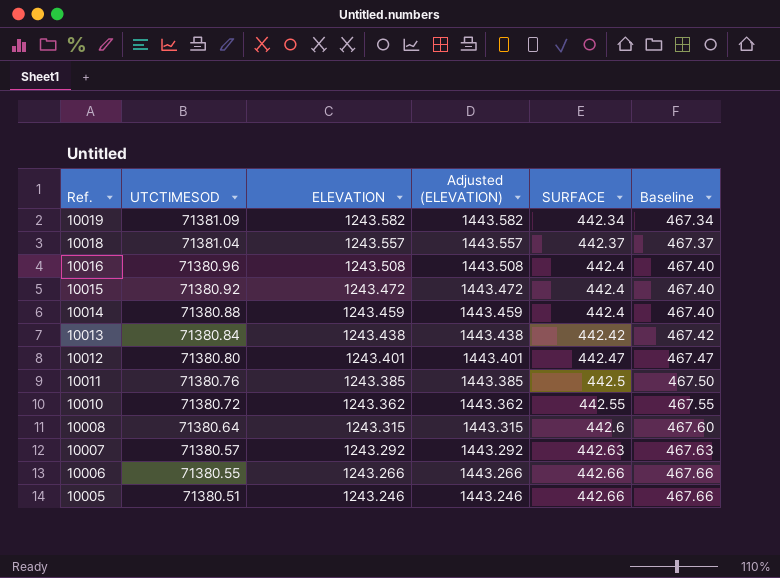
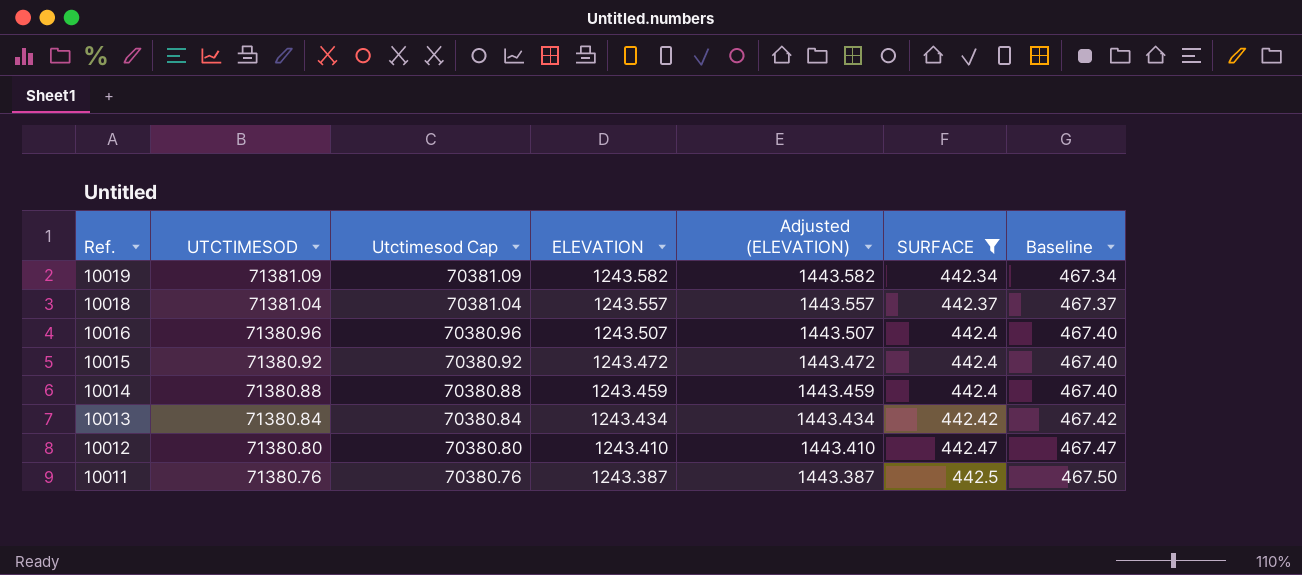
filter: none -> SURFACE <= 442.5
column Utctimesod Cap | formula: none -> [UTCTIMESOD] - 1000
10016 | ELEVATION: 1243.508 -> 1243.507
10016 | Adjusted (ELEVATION): 1443.508 -> 1443.507
10013 | ELEVATION: 1243.438 -> 1243.434
10013 | Adjusted (ELEVATION): 1443.438 -> 1443.434
10012 | ELEVATION: 1243.401 -> 1243.410
10012 | Adjusted (ELEVATION): 1443.401 -> 1443.410
10011 | ELEVATION: 1243.385 -> 1243.387
10011 | Adjusted (ELEVATION): 1443.385 -> 1443.387

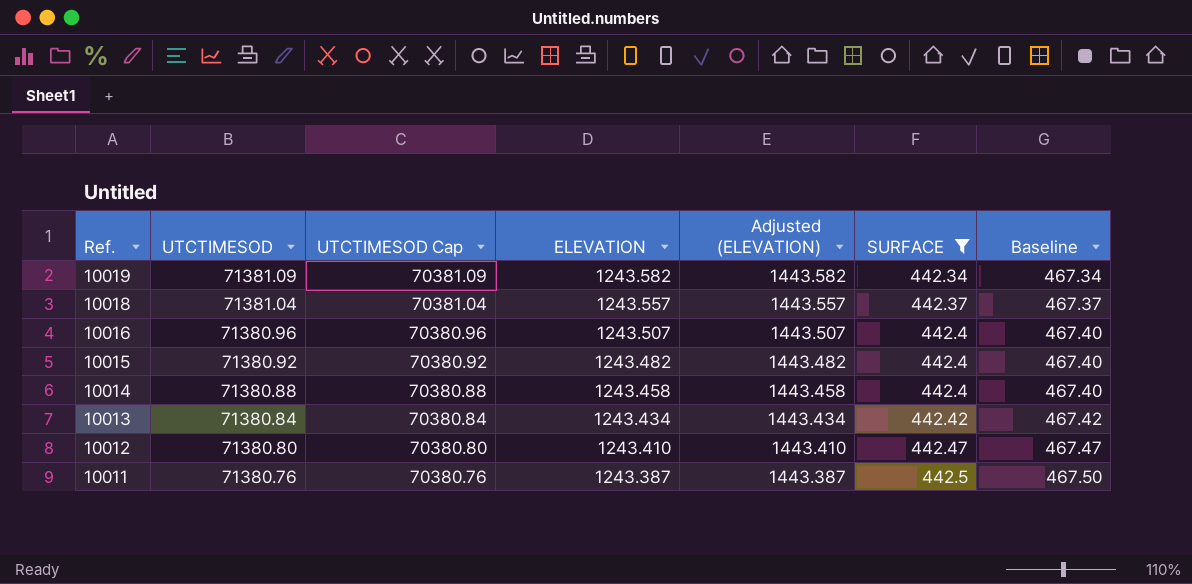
column name: Utctimesod Cap -> UTCTIMESOD Cap
10015 | ELEVATION: 1243.472 -> 1243.482
10015 | Adjusted (ELEVATION): 1443.472 -> 1443.482
10014 | ELEVATION: 1243.459 -> 1243.458
10014 | Adjusted (ELEVATION): 1443.459 -> 1443.458

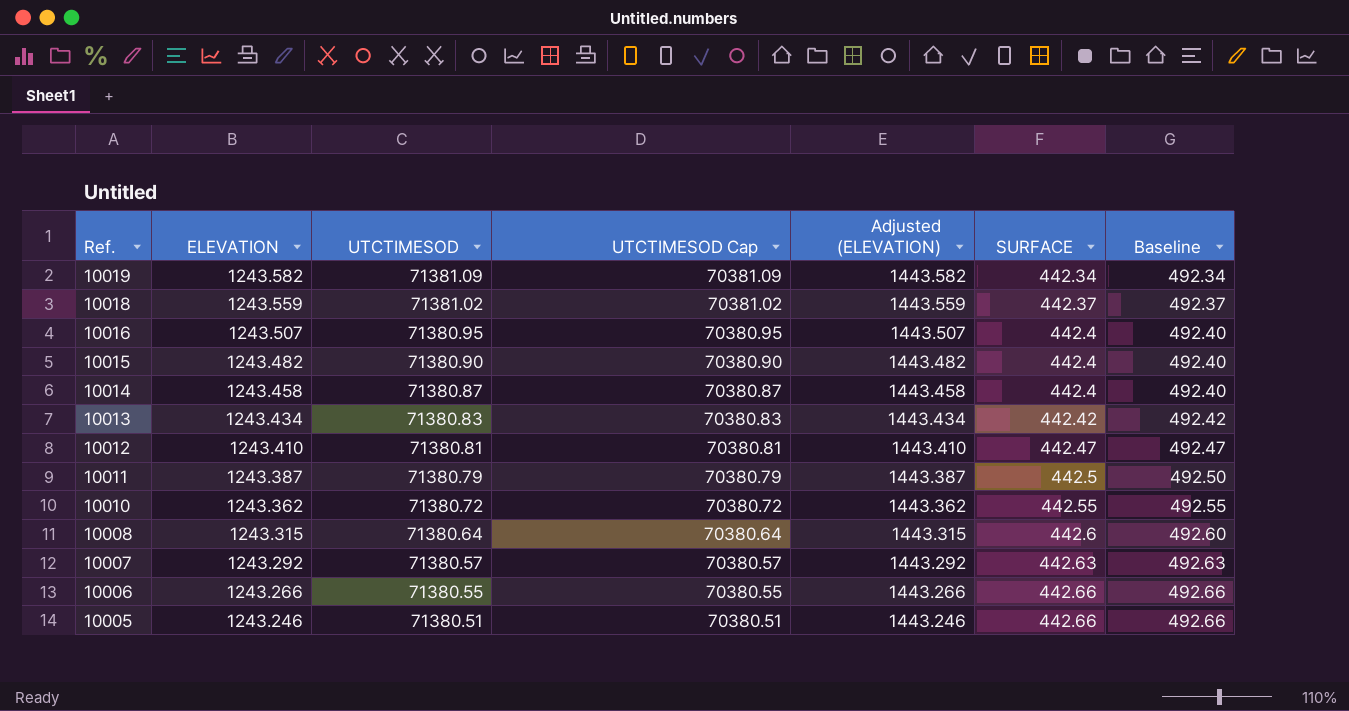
filter: SURFACE <= 442.5 -> none
column ELEVATION | position: 4 -> 2
column Baseline | formula: [SURFACE] + 25 -> [SURFACE] + 50
10018 | ELEVATION: 1243.557 -> 1243.559
10018 | UTCTIMESOD: 71381.04 -> 71381.02
10018 | UTCTIMESOD Cap: 70381.04 -> 70381.02
10018 | Adjusted (ELEVATION): 1443.557 -> 1443.559
10016 | UTCTIMESOD: 71380.96 -> 71380.95
10016 | UTCTIMESOD Cap: 70380.96 -> 70380.95
10015 | UTCTIMESOD: 71380.92 -> 71380.90
10015 | UTCTIMESOD Cap: 70380.92 -> 70380.90
10014 | UTCTIMESOD: 71380.88 -> 71380.87
10014 | UTCTIMESOD Cap: 70380.88 -> 70380.87
10013 | UTCTIMESOD: 71380.84 -> 71380.83
10013 | UTCTIMESOD Cap: 70380.84 -> 70380.83
10012 | UTCTIMESOD: 71380.80 -> 71380.81
10012 | UTCTIMESOD Cap: 70380.80 -> 70380.81
10011 | UTCTIMESOD: 71380.76 -> 71380.79
10011 | UTCTIMESOD Cap: 70380.76 -> 70380.79

